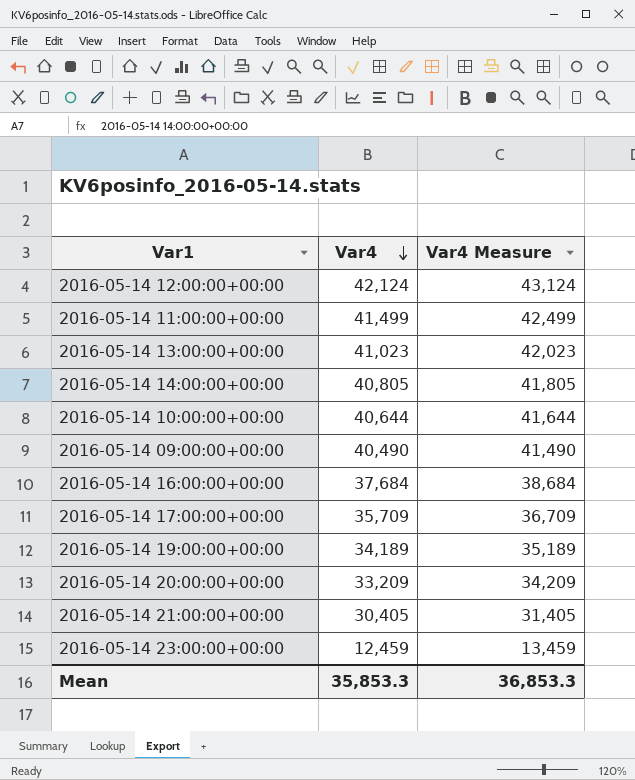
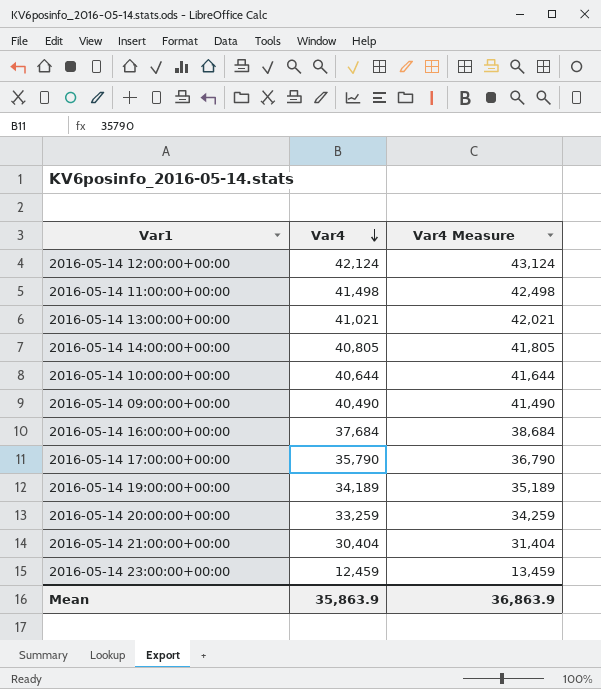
2016-05-14 11:00:00+00:00 | Var4: 41,499 -> 41,498
2016-05-14 11:00:00+00:00 | Var4 Measure: 42,499 -> 42,498
2016-05-14 13:00:00+00:00 | Var4: 41,023 -> 41,021
2016-05-14 13:00:00+00:00 | Var4 Measure: 42,023 -> 42,021
2016-05-14 17:00:00+00:00 | Var4: 35,709 -> 35,790
2016-05-14 17:00:00+00:00 | Var4 Measure: 36,709 -> 36,790
2016-05-14 20:00:00+00:00 | Var4: 33,209 -> 33,259
2016-05-14 20:00:00+00:00 | Var4 Measure: 34,209 -> 34,259
2016-05-14 21:00:00+00:00 | Var4: 30,405 -> 30,404
2016-05-14 21:00:00+00:00 | Var4 Measure: 31,405 -> 31,404
Mean | Var4: 35,853.3 -> 35,863.9
Mean | Var4 Measure: 36,853.3 -> 36,863.9

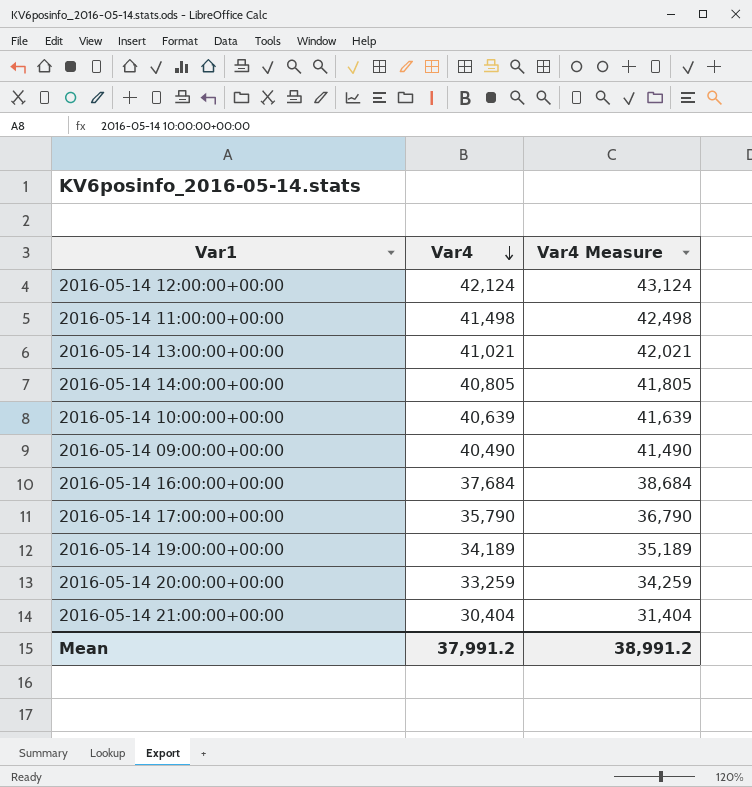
row 2016-05-14 23:00:00+00:00: 12,459 | 13,459 -> none
2016-05-14 10:00:00+00:00 | Var4: 40,644 -> 40,639
2016-05-14 10:00:00+00:00 | Var4 Measure: 41,644 -> 41,639
Mean | Var4: 35,863.9 -> 37,991.2
Mean | Var4 Measure: 36,863.9 -> 38,991.2

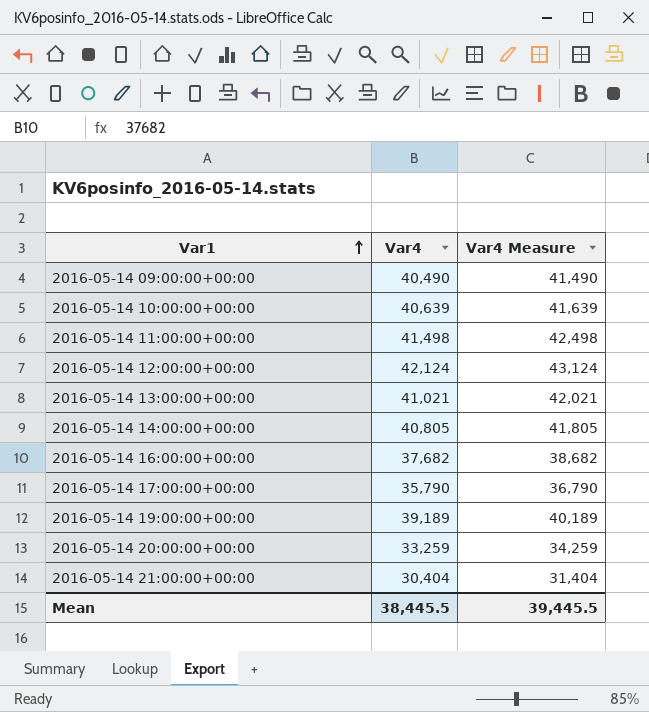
row order: Var4 descending -> Var1 ascending
2016-05-14 16:00:00+00:00 | Var4: 37,684 -> 37,682
2016-05-14 16:00:00+00:00 | Var4 Measure: 38,684 -> 38,682
2016-05-14 19:00:00+00:00 | Var4: 34,189 -> 39,189
2016-05-14 19:00:00+00:00 | Var4 Measure: 35,189 -> 40,189
Mean | Var4: 37,991.2 -> 38,445.5
Mean | Var4 Measure: 38,991.2 -> 39,445.5

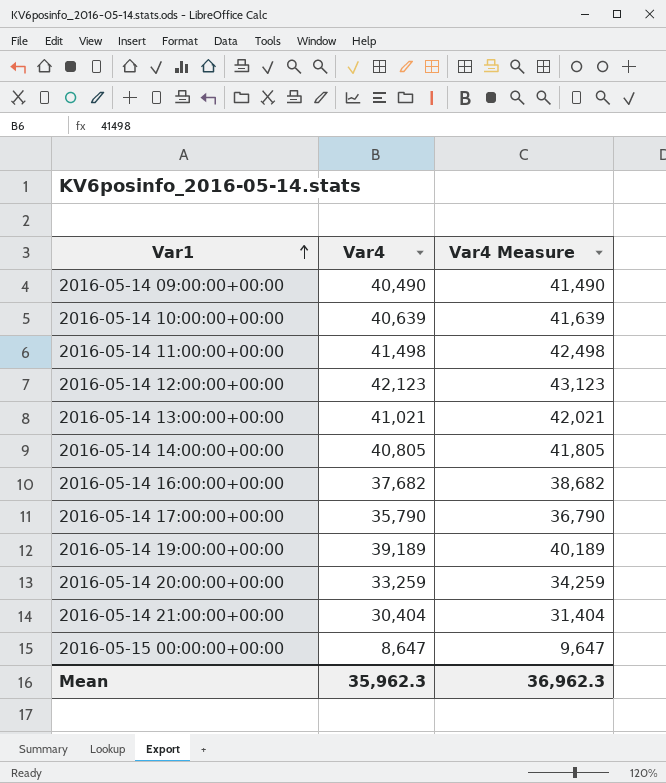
2016-05-14 12:00:00+00:00 | Var4: 42,124 -> 42,123
2016-05-14 12:00:00+00:00 | Var4 Measure: 43,124 -> 43,123
row 2016-05-15 00:00:00+00:00: none -> 8,647 | 9,647
Mean | Var4: 38,445.5 -> 35,962.3
Mean | Var4 Measure: 39,445.5 -> 36,962.3

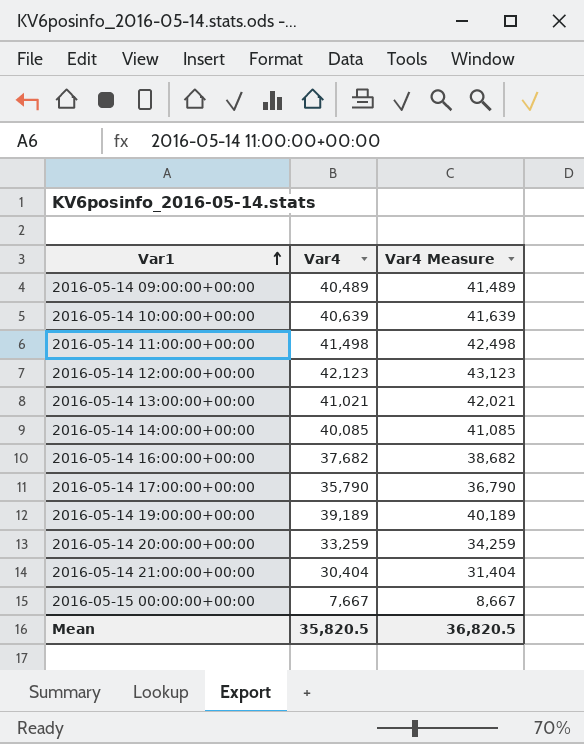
2016-05-14 09:00:00+00:00 | Var4: 40,490 -> 40,489
2016-05-14 09:00:00+00:00 | Var4 Measure: 41,490 -> 41,489
2016-05-14 14:00:00+00:00 | Var4: 40,805 -> 40,085
2016-05-14 14:00:00+00:00 | Var4 Measure: 41,805 -> 41,085
2016-05-15 00:00:00+00:00 | Var4: 8,647 -> 7,667
2016-05-15 00:00:00+00:00 | Var4 Measure: 9,647 -> 8,667
Mean | Var4: 35,962.3 -> 35,820.5
Mean | Var4 Measure: 36,962.3 -> 36,820.5

